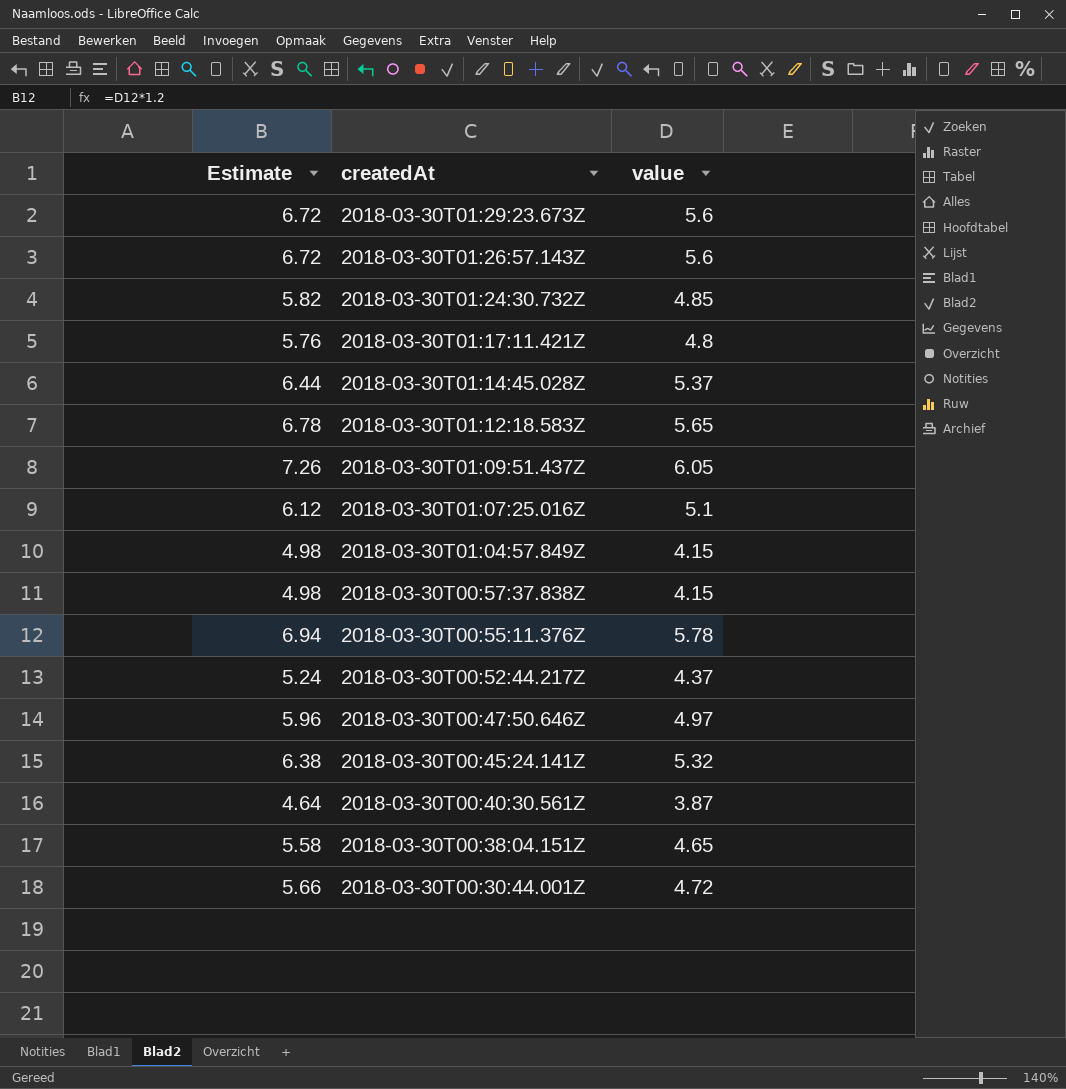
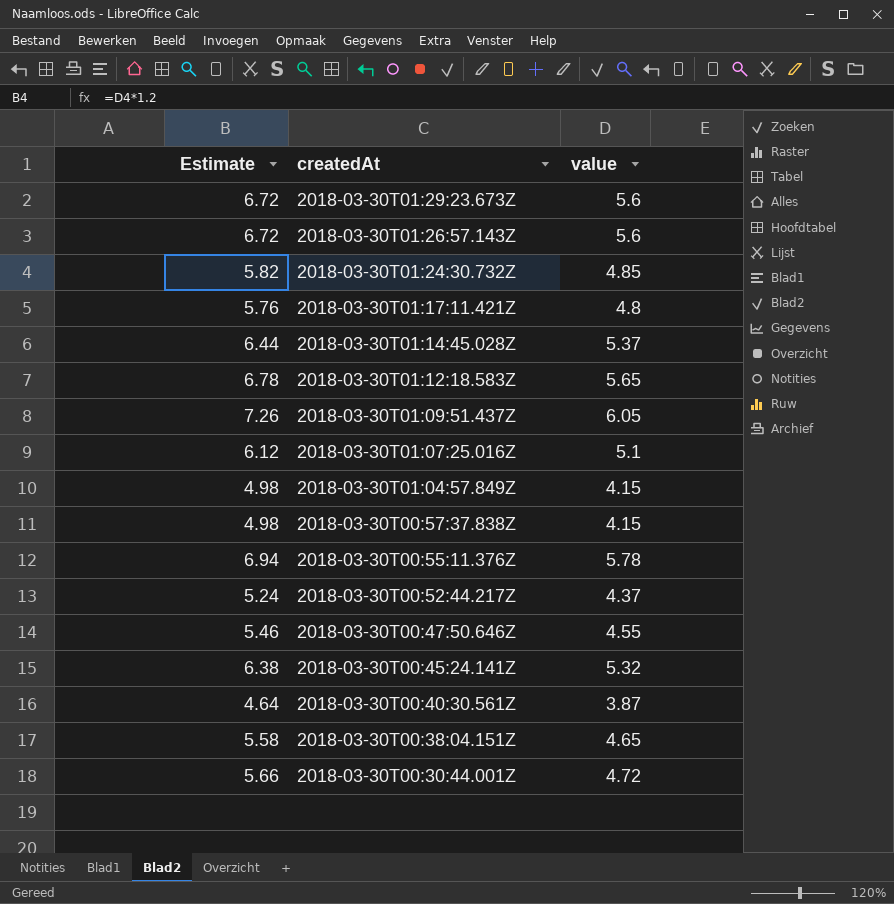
2018-03-30T00:47:50.646Z | Estimate: 5.96 -> 5.46
2018-03-30T00:47:50.646Z | value: 4.97 -> 4.55

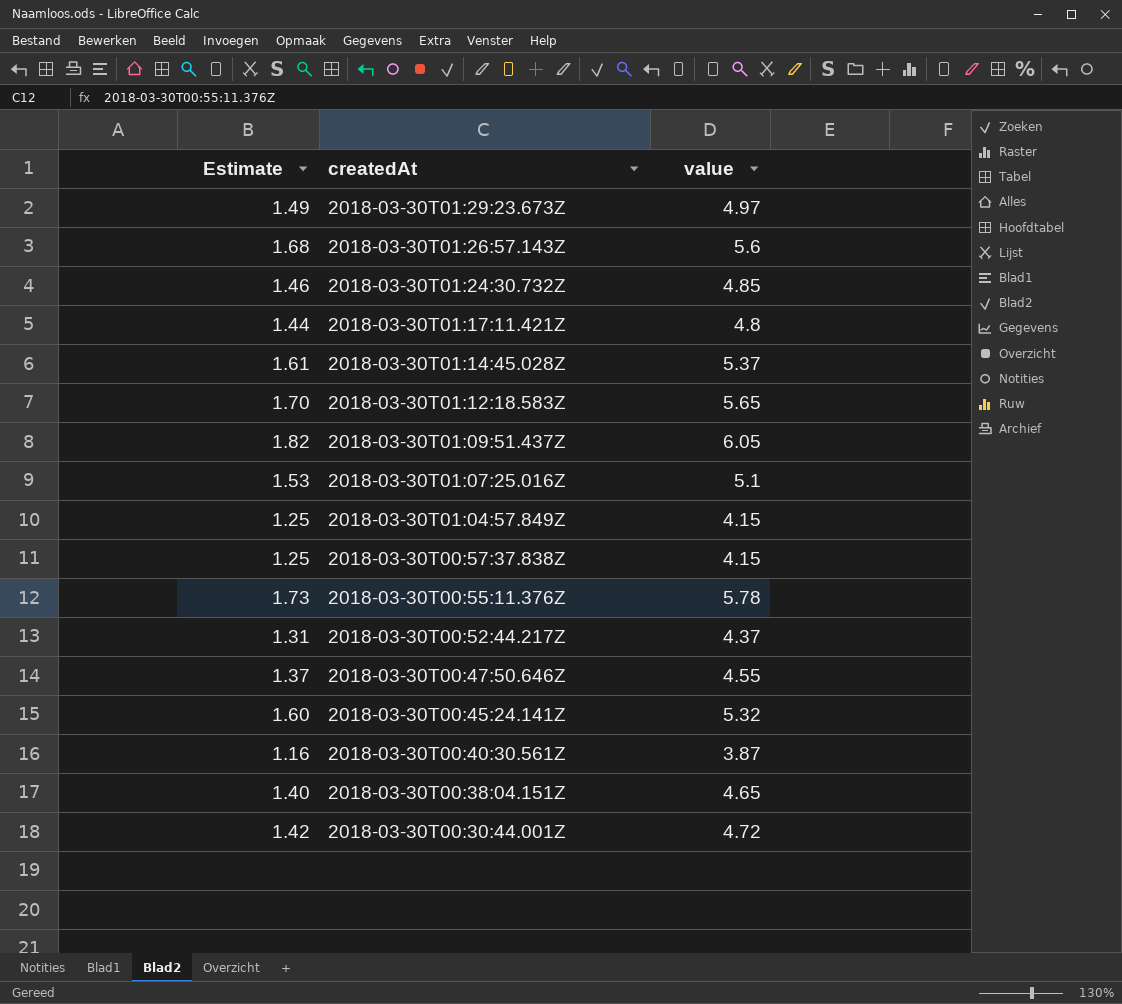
column Estimate | formula: [value] * 1.2 -> [value] * 0.3
2018-03-30T01:29:23.673Z | value: 5.6 -> 4.97

